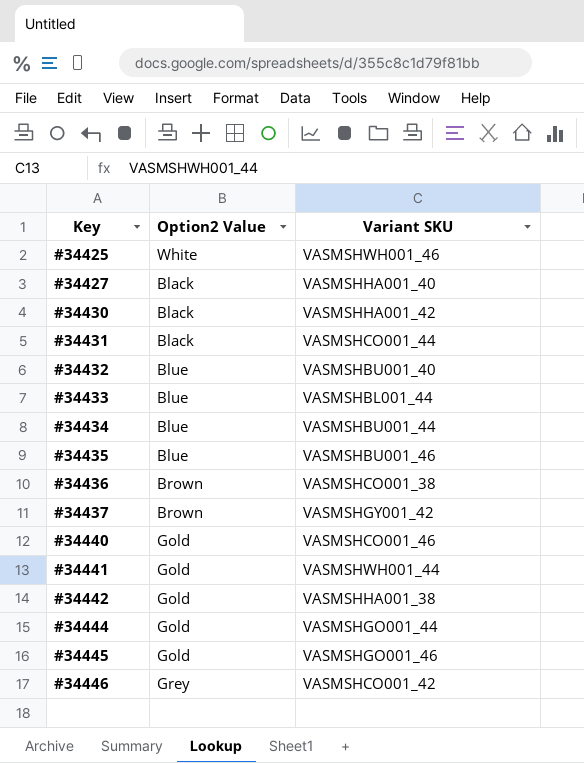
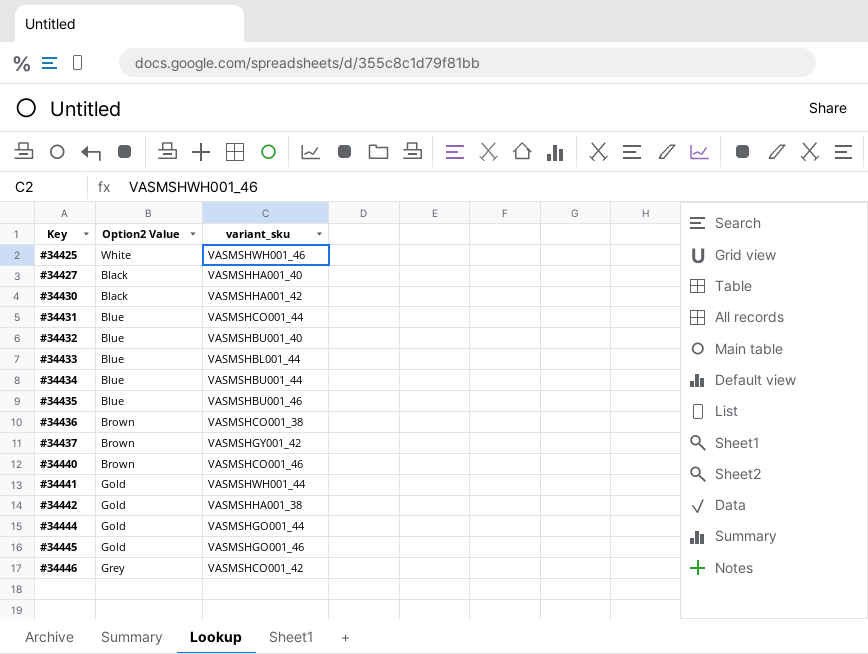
column name: Variant SKU -> variant_sku
#34431 | Option2 Value: Black -> Blue
#34440 | Option2 Value: Gold -> Brown

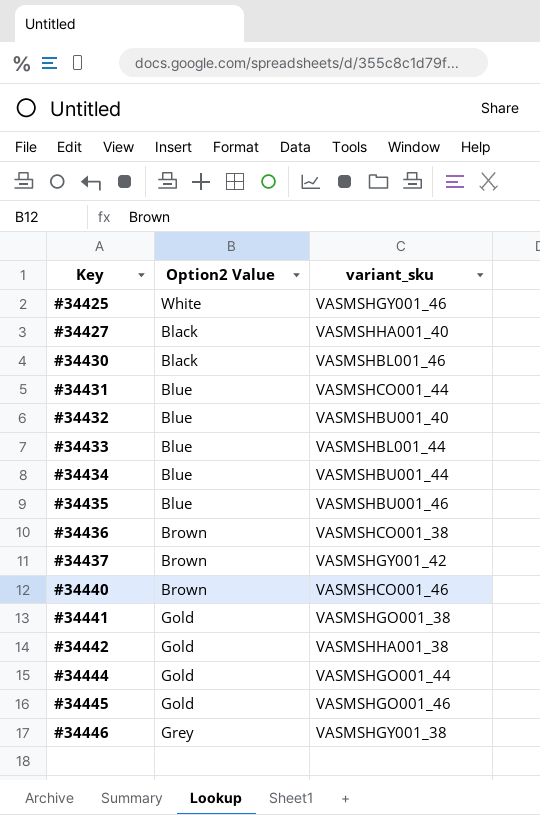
#34425 | variant_sku: VASMSHWH001_46 -> VASMSHGY001_46
#34430 | variant_sku: VASMSHHA001_42 -> VASMSHBL001_46
#34441 | variant_sku: VASMSHWH001_44 -> VASMSHGO001_38
#34446 | variant_sku: VASMSHCO001_42 -> VASMSHGY001_38

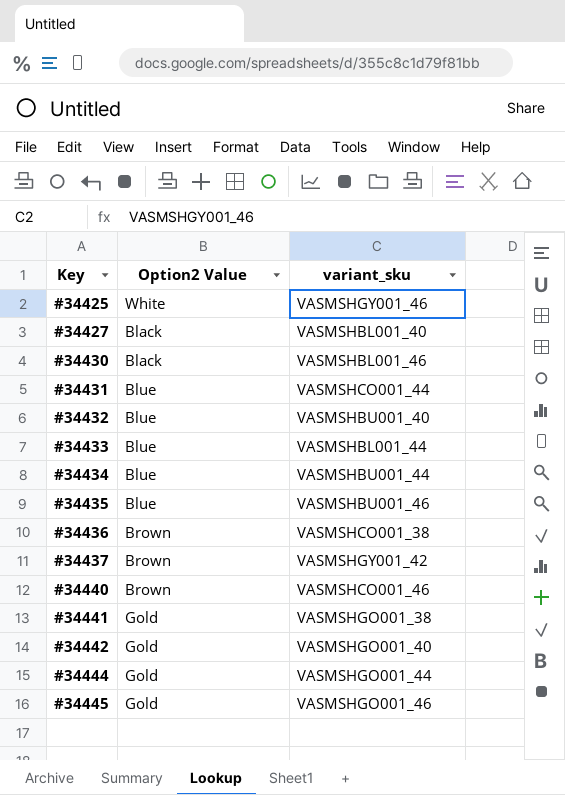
row #34446: Grey | VASMSHGY001_38 -> none
#34427 | variant_sku: VASMSHHA001_40 -> VASMSHBL001_40
#34442 | variant_sku: VASMSHHA001_38 -> VASMSHGO001_40

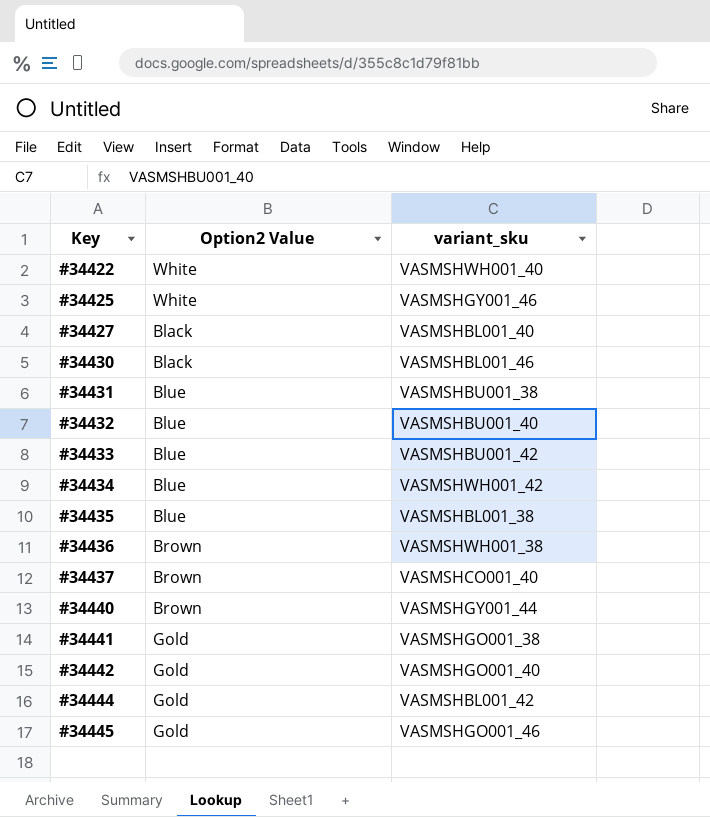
row #34422: none -> White | VASMSHWH001_40
#34431 | variant_sku: VASMSHCO001_44 -> VASMSHBU001_38
#34433 | variant_sku: VASMSHBL001_44 -> VASMSHBU001_42
#34434 | variant_sku: VASMSHBU001_44 -> VASMSHWH001_42
#34435 | variant_sku: VASMSHBU001_46 -> VASMSHBL001_38
#34436 | variant_sku: VASMSHCO001_38 -> VASMSHWH001_38
#34437 | variant_sku: VASMSHGY001_42 -> VASMSHCO001_40
#34440 | variant_sku: VASMSHCO001_46 -> VASMSHGY001_44
#34444 | variant_sku: VASMSHGO001_44 -> VASMSHBL001_42

